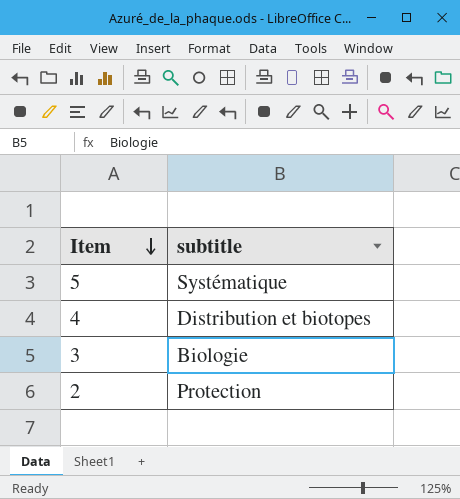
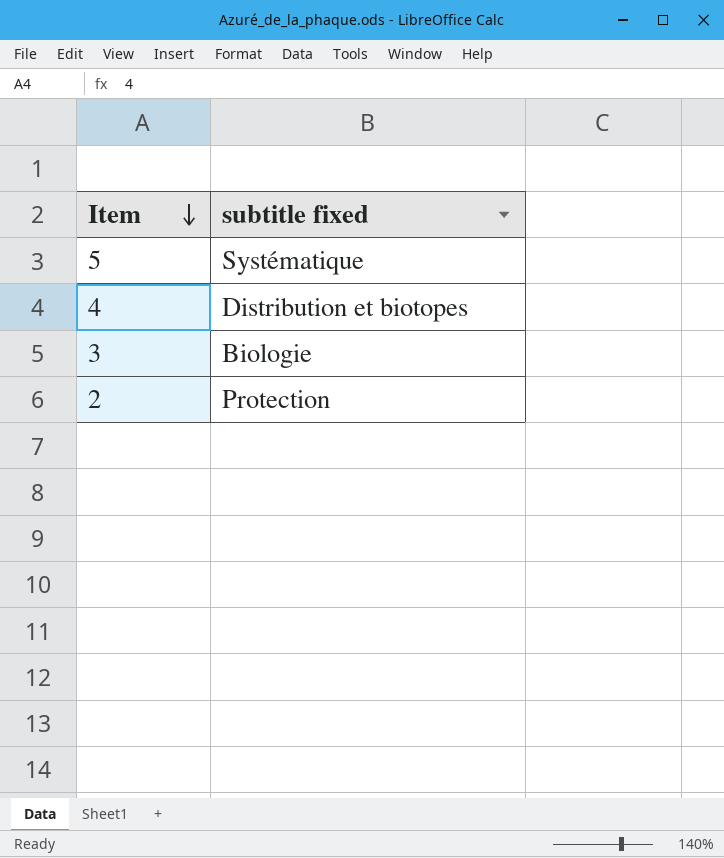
column name: subtitle -> subtitle fixed

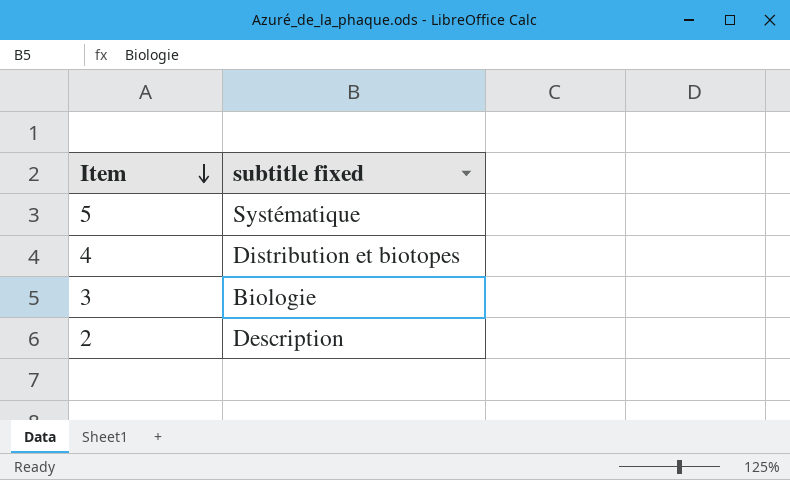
2 | subtitle fixed: Protection -> Description

